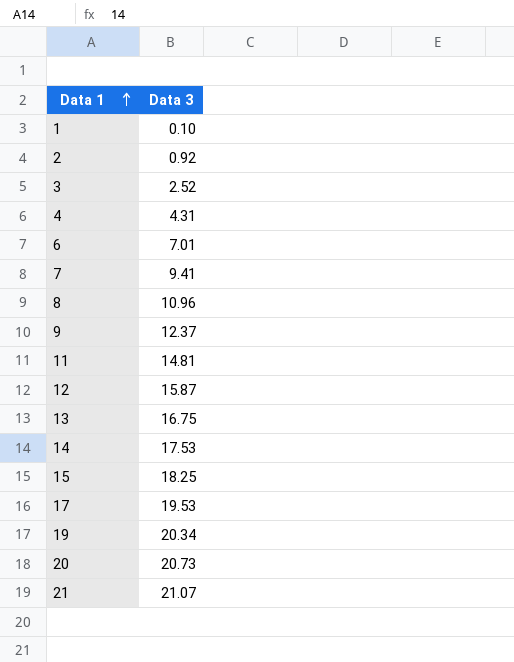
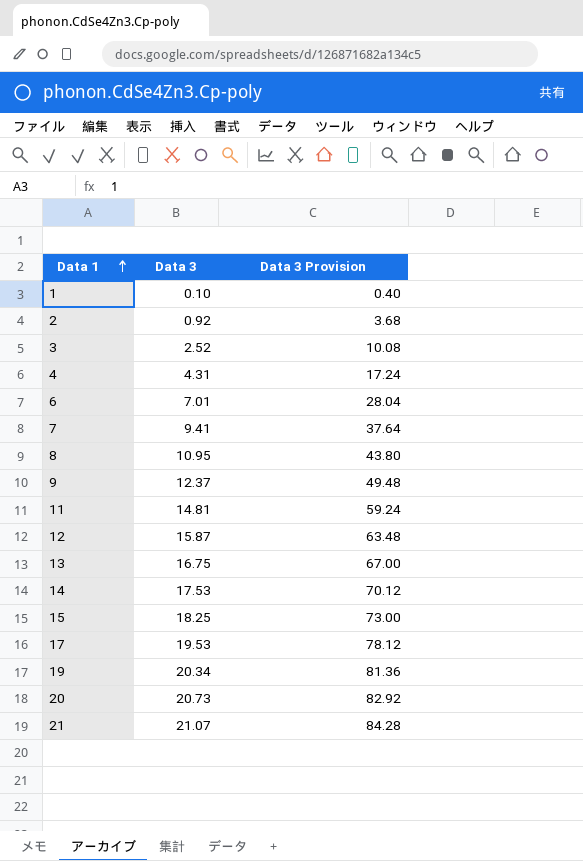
column Data 3 Provision | formula: none -> [Data 3] * 4
8 | Data 3: 10.96 -> 10.95

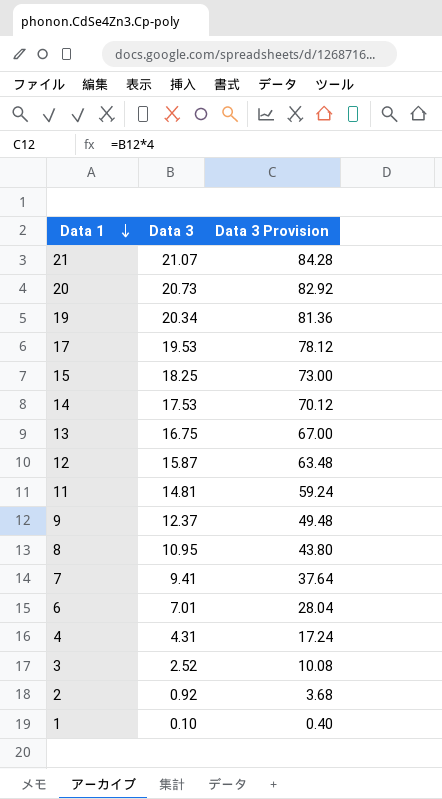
row order: Data 1 ascending -> Data 1 descending

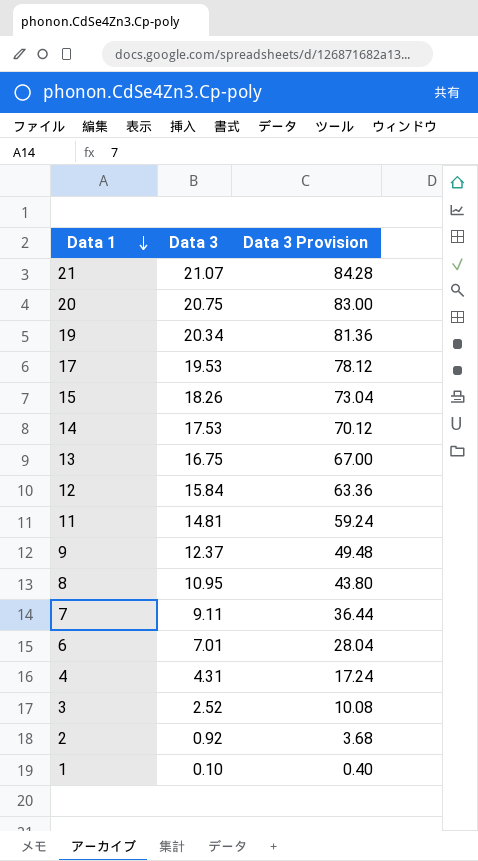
20 | Data 3: 20.73 -> 20.75
20 | Data 3 Provision: 82.92 -> 83.00
15 | Data 3: 18.25 -> 18.26
15 | Data 3 Provision: 73.00 -> 73.04
12 | Data 3: 15.87 -> 15.84
12 | Data 3 Provision: 63.48 -> 63.36
7 | Data 3: 9.41 -> 9.11
7 | Data 3 Provision: 37.64 -> 36.44

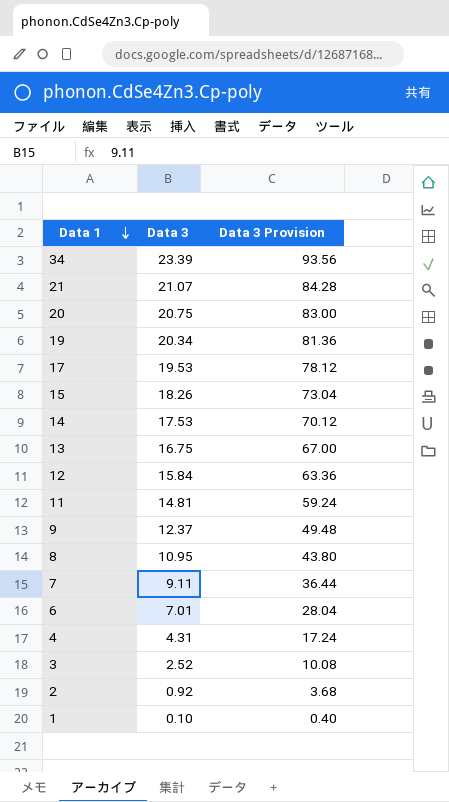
row 34: none -> 23.39 | 93.56

